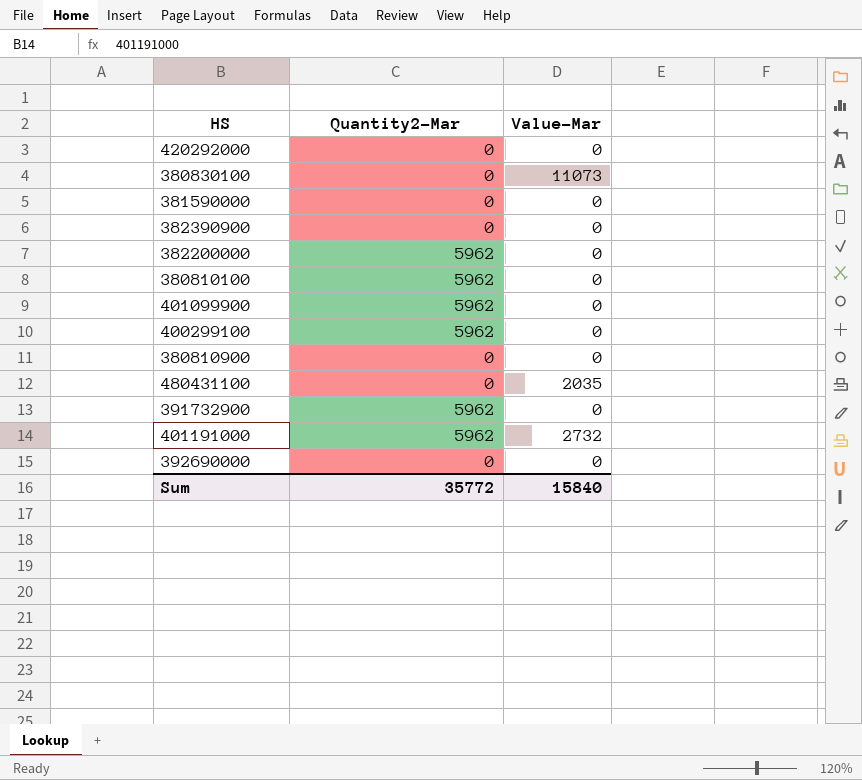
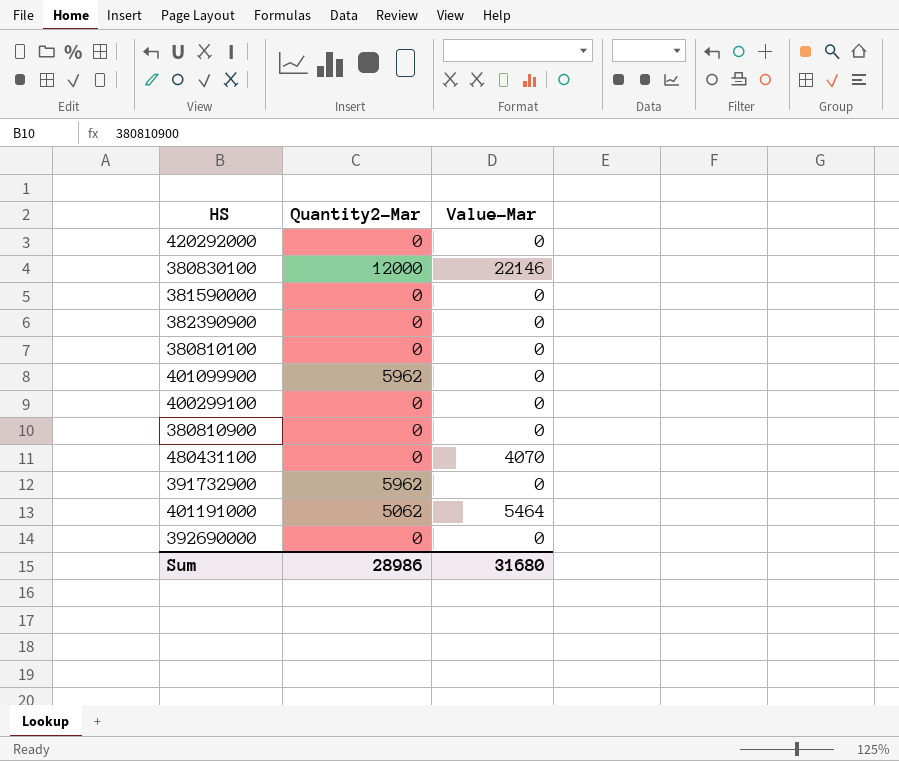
row 382200000: 5962 | 0 -> none
380830100 | Quantity2-Mar: 0 -> 12000
380830100 | Value-Mar: 11073 -> 22146
380810100 | Quantity2-Mar: 5962 -> 0
400299100 | Quantity2-Mar: 5962 -> 0
480431100 | Value-Mar: 2035 -> 4070
401191000 | Quantity2-Mar: 5962 -> 5062
401191000 | Value-Mar: 2732 -> 5464
Sum | Quantity2-Mar: 35772 -> 28986
Sum | Value-Mar: 15840 -> 31680

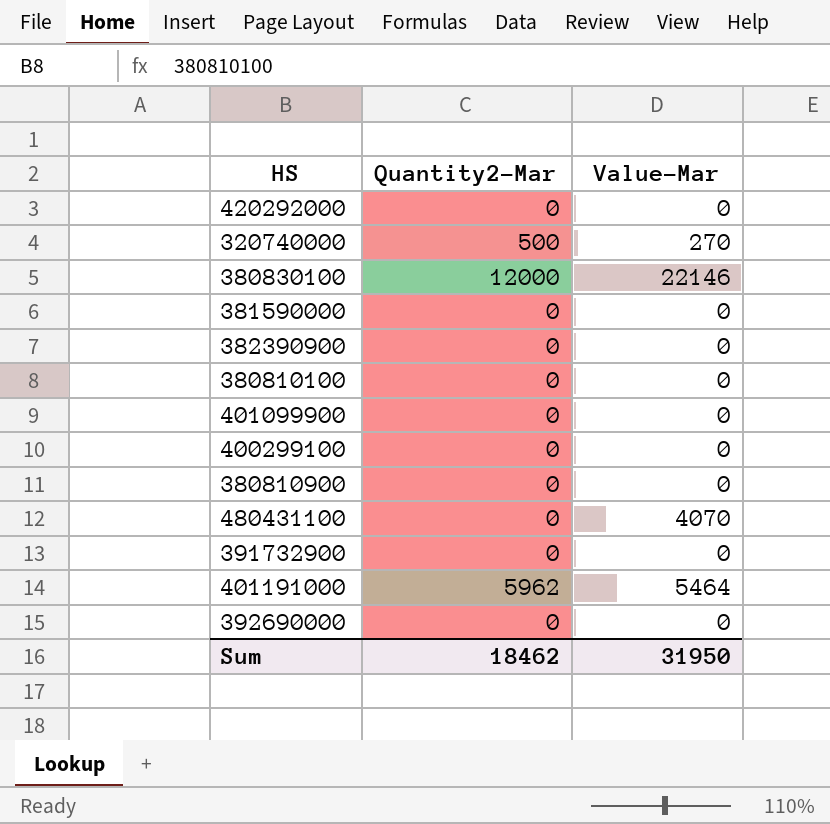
row 320740000: none -> 500 | 270
401099900 | Quantity2-Mar: 5962 -> 0
391732900 | Quantity2-Mar: 5962 -> 0
401191000 | Quantity2-Mar: 5062 -> 5962
Sum | Quantity2-Mar: 28986 -> 18462
Sum | Value-Mar: 31680 -> 31950

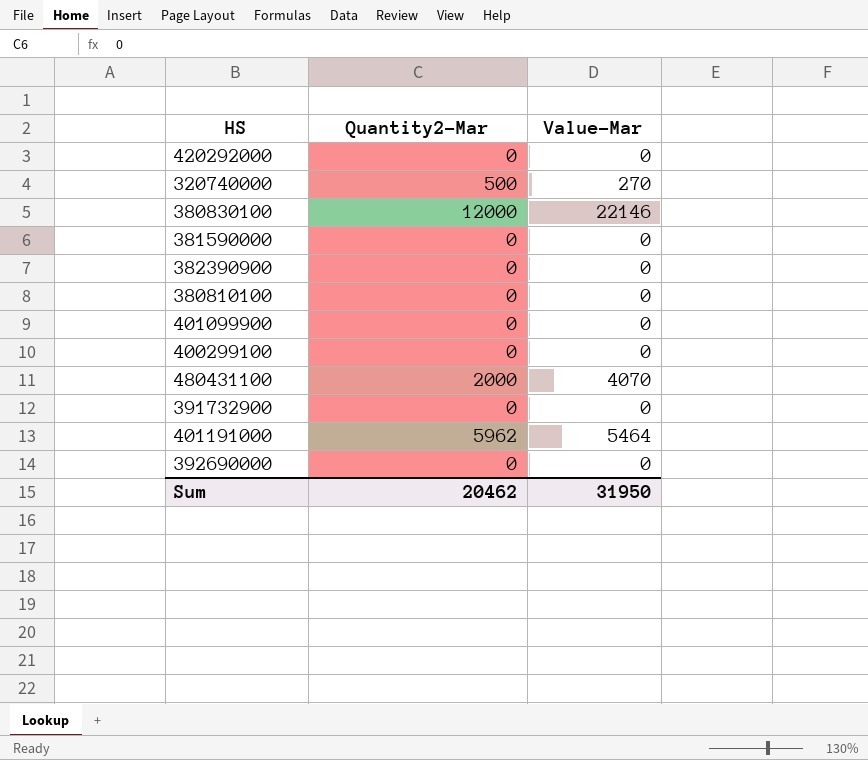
row 380810900: 0 | 0 -> none
480431100 | Quantity2-Mar: 0 -> 2000
Sum | Quantity2-Mar: 18462 -> 20462

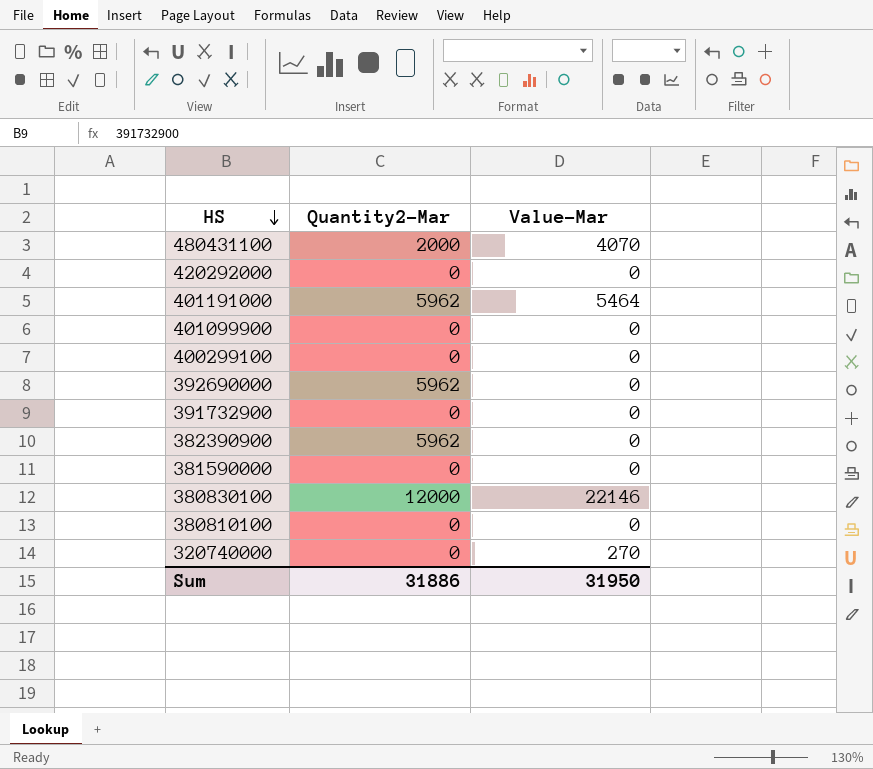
row order: none -> HS descending
392690000 | Quantity2-Mar: 0 -> 5962
382390900 | Quantity2-Mar: 0 -> 5962
320740000 | Quantity2-Mar: 500 -> 0
Sum | Quantity2-Mar: 20462 -> 31886

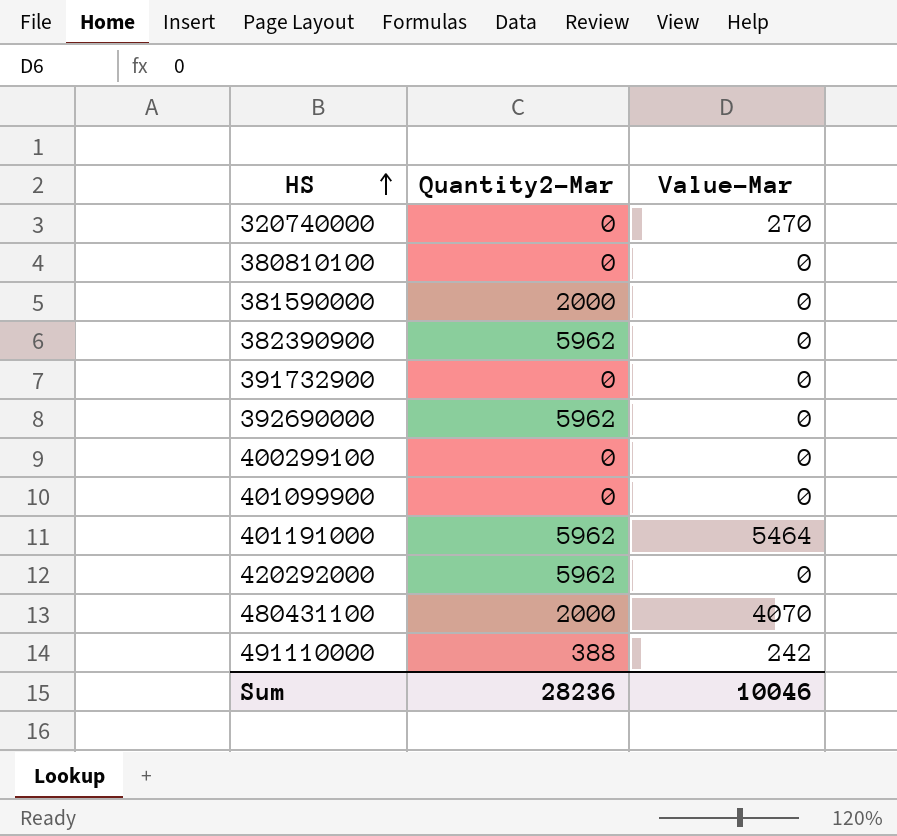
row order: HS descending -> HS ascending
row 380830100: 12000 | 22146 -> none
381590000 | Quantity2-Mar: 0 -> 2000
420292000 | Quantity2-Mar: 0 -> 5962
row 491110000: none -> 388 | 242
Sum | Quantity2-Mar: 31886 -> 28236
Sum | Value-Mar: 31950 -> 10046

